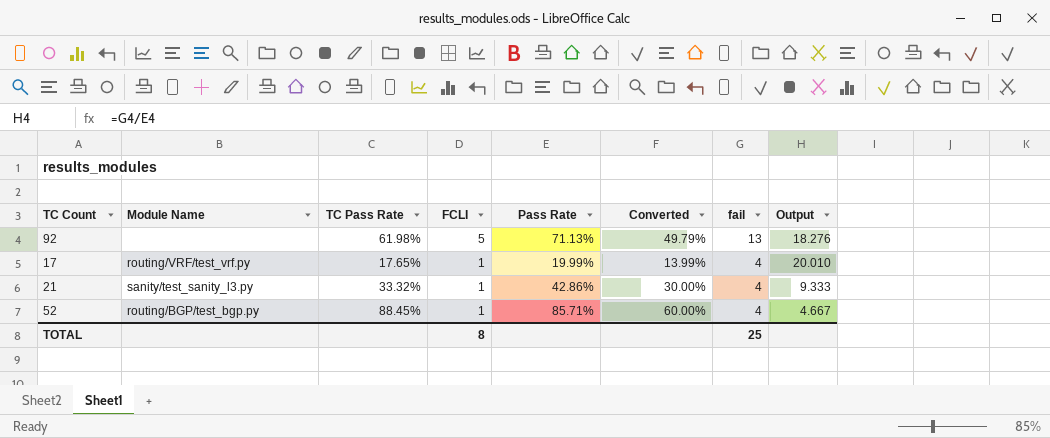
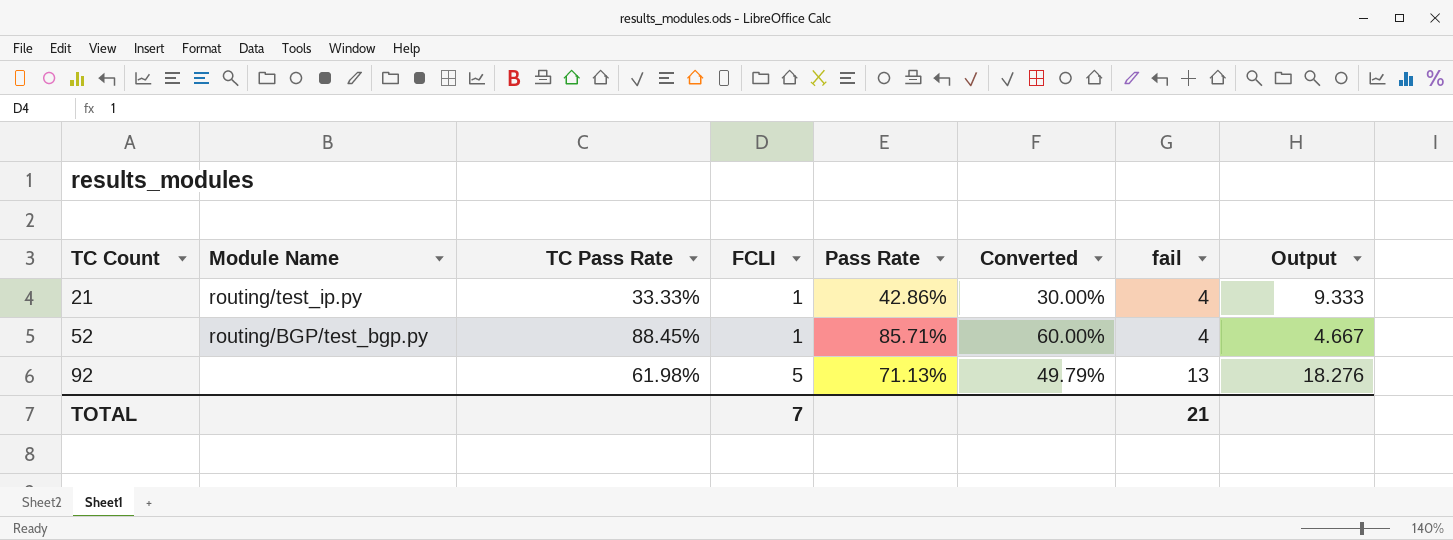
row order: FCLI descending -> TC Count ascending
row 17: routing/VRF/test_vrf.py | 17.65% | 1 | 19.99% | 13.99% | 4 | 20.010 -> none
21 | Module Name: sanity/test_sanity_l3.py -> routing/test_ip.py
21 | TC Pass Rate: 33.32% -> 33.33%
TOTAL | FCLI: 8 -> 7
TOTAL | fail: 25 -> 21

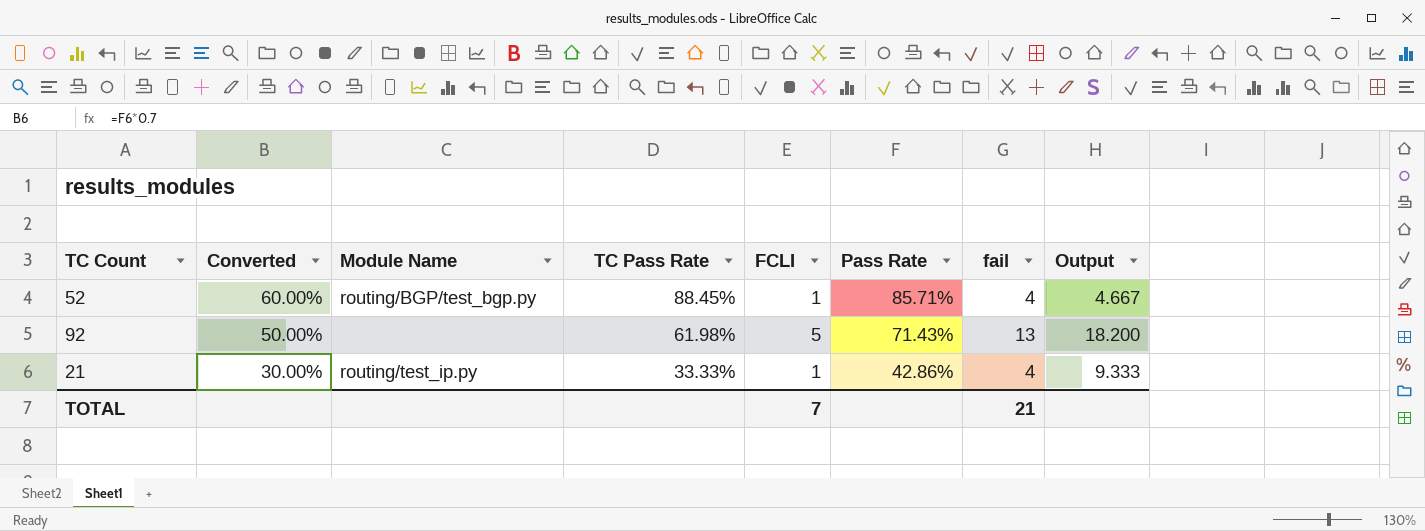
row order: TC Count ascending -> Converted descending
column Converted | position: 6 -> 2
92 | Converted: 49.79% -> 50.00%
92 | Pass Rate: 71.13% -> 71.43%
92 | Output: 18.276 -> 18.200

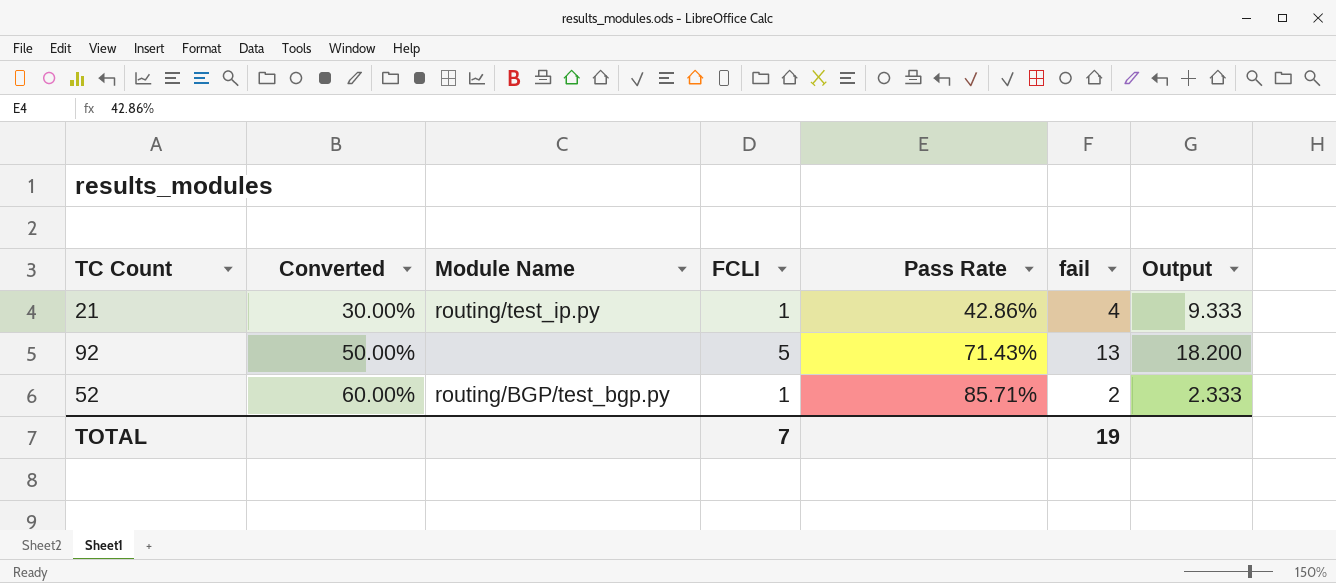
row order: Converted descending -> Converted ascending
column TC Pass Rate | position: 4 -> none
52 | fail: 4 -> 2
52 | Output: 4.667 -> 2.333
TOTAL | fail: 21 -> 19

